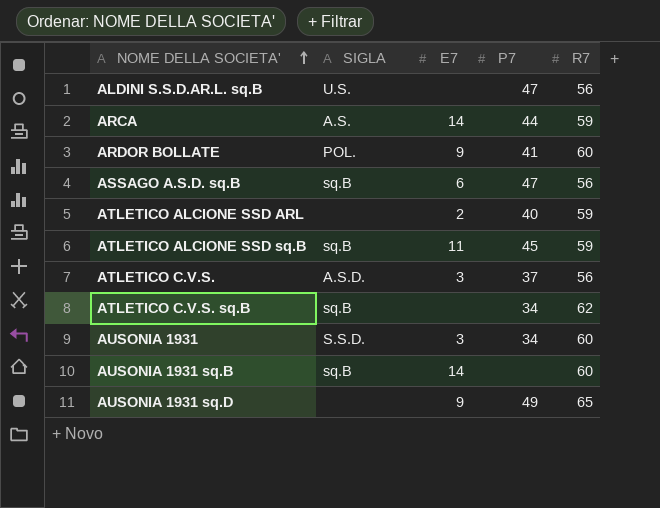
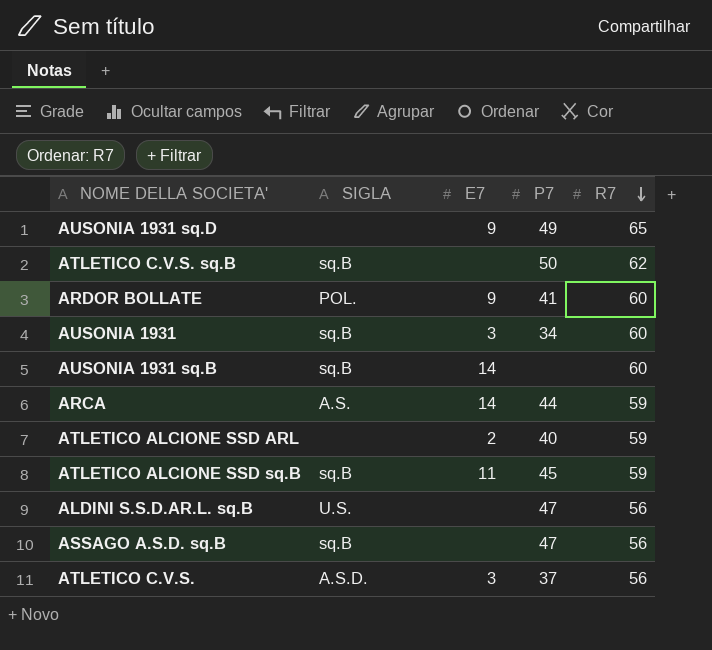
row order: NOME DELLA SOCIETA' ascending -> R7 descending
ATLETICO C.V.S. sq.B | P7: 34 -> 50
AUSONIA 1931 | SIGLA: S.S.D. -> sq.B
ASSAGO A.S.D. sq.B | E7: 6 -> none

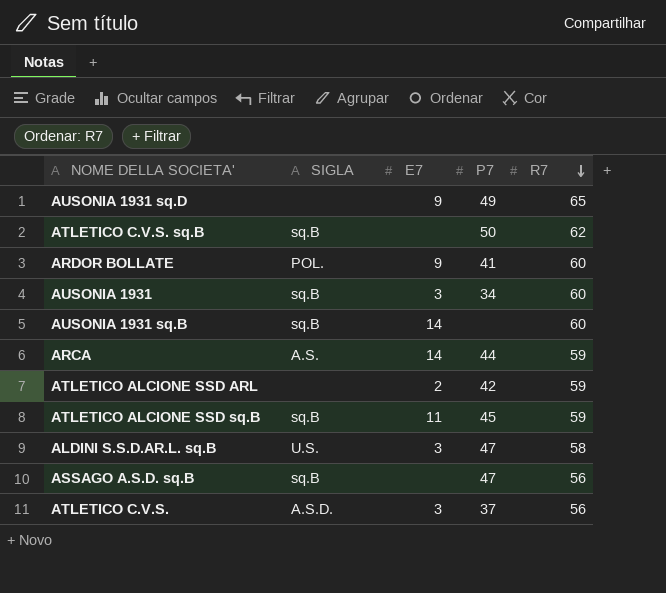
ATLETICO ALCIONE SSD ARL | P7: 40 -> 42
ALDINI S.S.D.AR.L. sq.B | E7: none -> 3
ALDINI S.S.D.AR.L. sq.B | R7: 56 -> 58

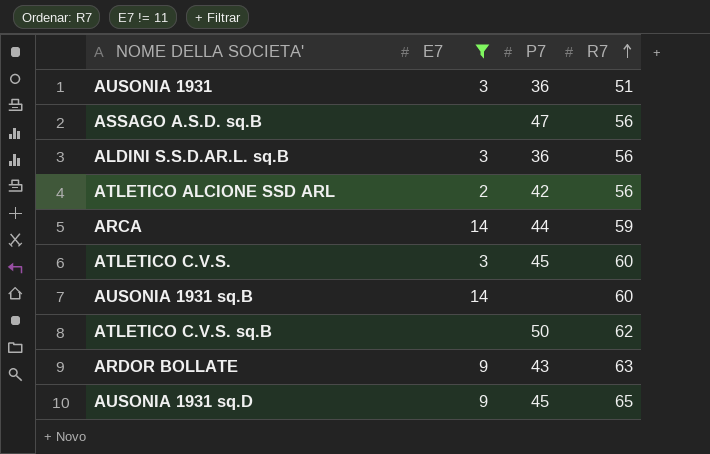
filter: none -> E7 != 11
row order: R7 descending -> R7 ascending
column SIGLA | position: 2 -> none
AUSONIA 1931 | P7: 34 -> 36
AUSONIA 1931 | R7: 60 -> 51
ALDINI S.S.D.AR.L. sq.B | P7: 47 -> 36
ALDINI S.S.D.AR.L. sq.B | R7: 58 -> 56
ATLETICO ALCIONE SSD ARL | R7: 59 -> 56
ATLETICO C.V.S. | P7: 37 -> 45
ATLETICO C.V.S. | R7: 56 -> 60
ARDOR BOLLATE | P7: 41 -> 43
ARDOR BOLLATE | R7: 60 -> 63
AUSONIA 1931 sq.D | P7: 49 -> 45

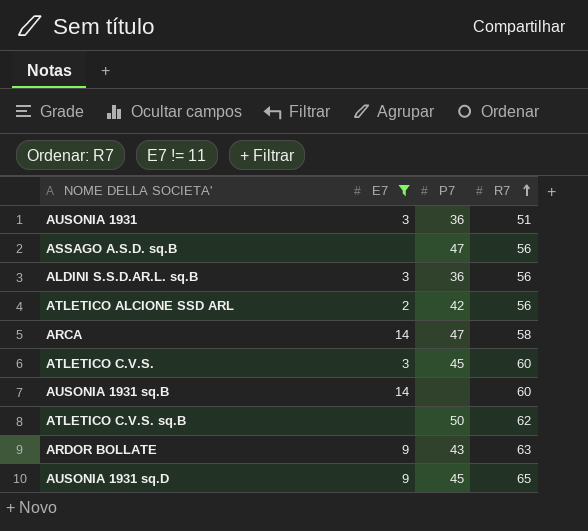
ARCA | P7: 44 -> 47
ARCA | R7: 59 -> 58

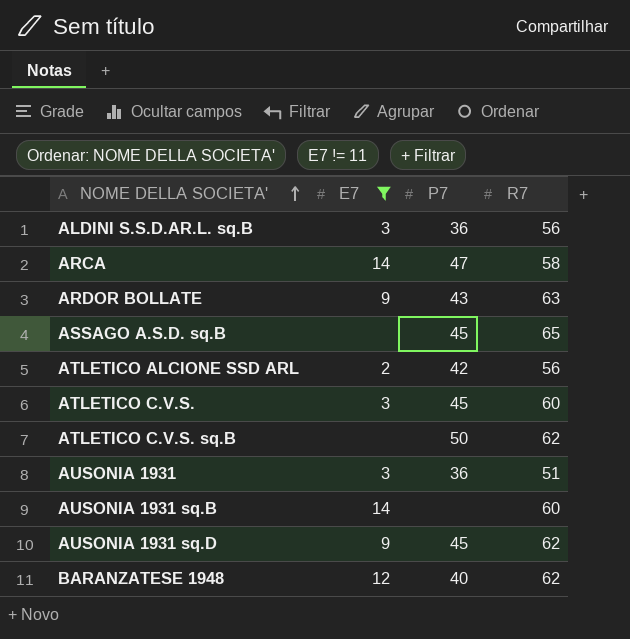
row order: R7 ascending -> NOME DELLA SOCIETA' ascending
ASSAGO A.S.D. sq.B | P7: 47 -> 45
ASSAGO A.S.D. sq.B | R7: 56 -> 65
AUSONIA 1931 sq.D | R7: 65 -> 62
row BARANZATESE 1948: none -> 12 | 40 | 62

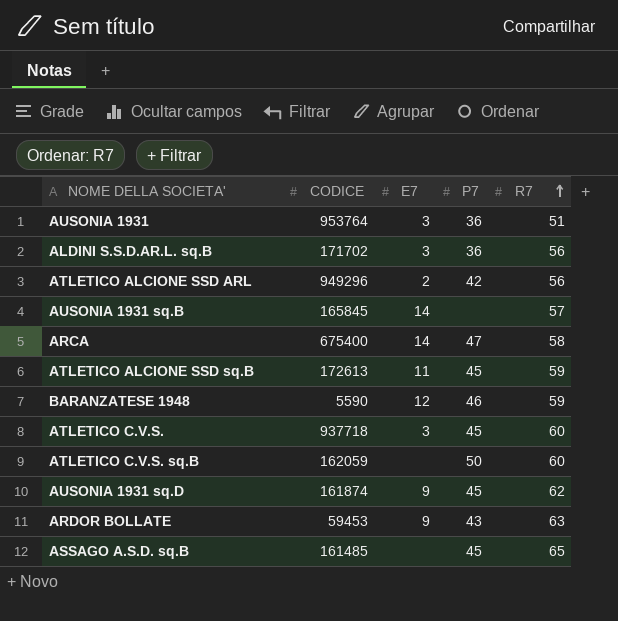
filter: E7 != 11 -> none
row order: NOME DELLA SOCIETA' ascending -> R7 ascending
column CODICE | position: none -> 2
AUSONIA 1931 sq.B | R7: 60 -> 57
BARANZATESE 1948 | P7: 40 -> 46
BARANZATESE 1948 | R7: 62 -> 59
ATLETICO C.V.S. sq.B | R7: 62 -> 60

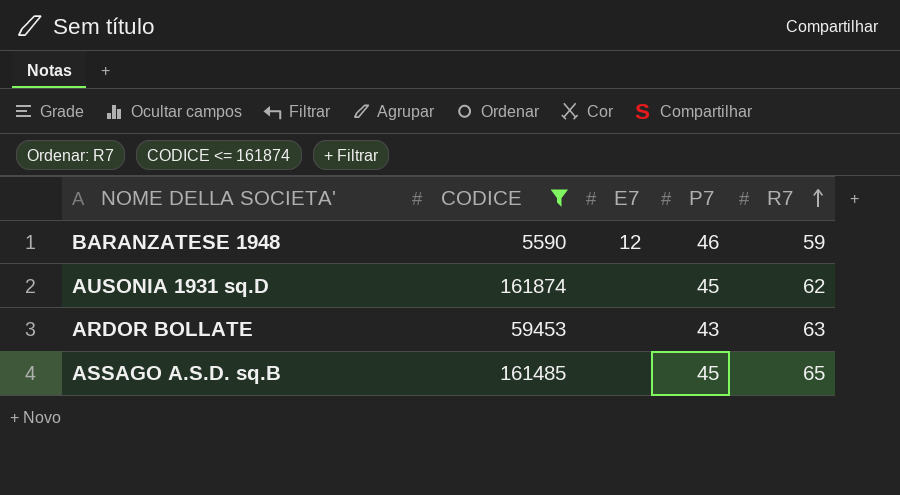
filter: none -> CODICE <= 161874
AUSONIA 1931 sq.D | E7: 9 -> none
ARDOR BOLLATE | E7: 9 -> none

